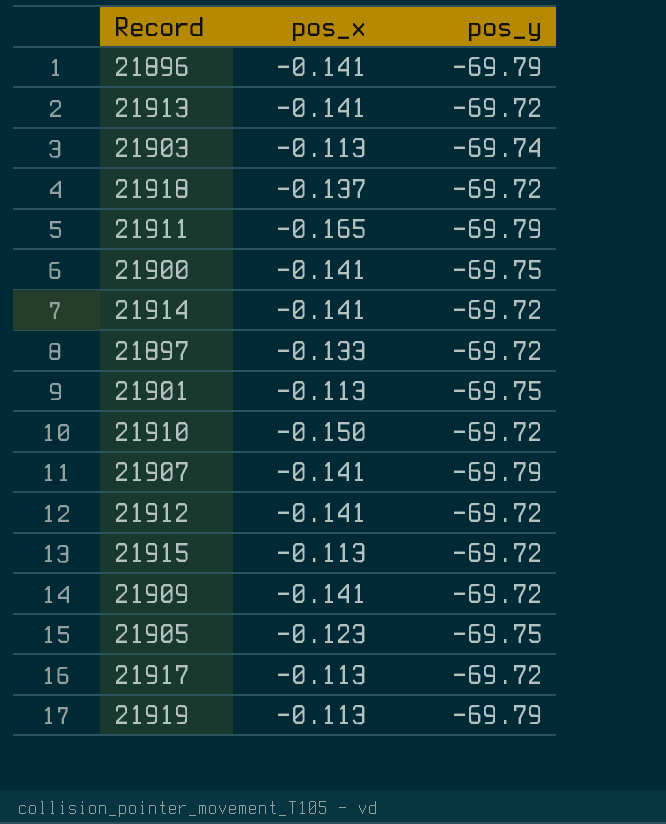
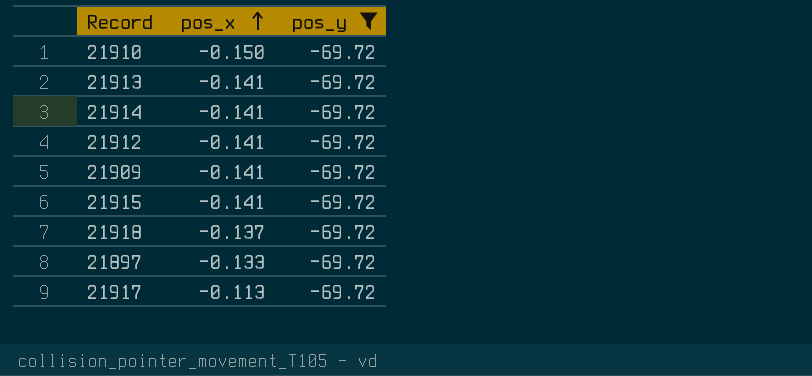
filter: none -> pos_y = -69.72
row order: none -> pos_x ascending
21915 | pos_x: -0.113 -> -0.141

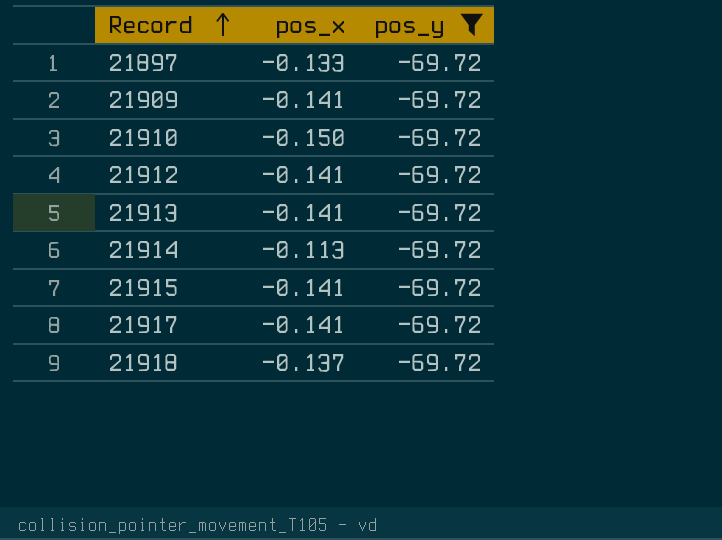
row order: pos_x ascending -> Record ascending
21914 | pos_x: -0.141 -> -0.113
21917 | pos_x: -0.113 -> -0.141

